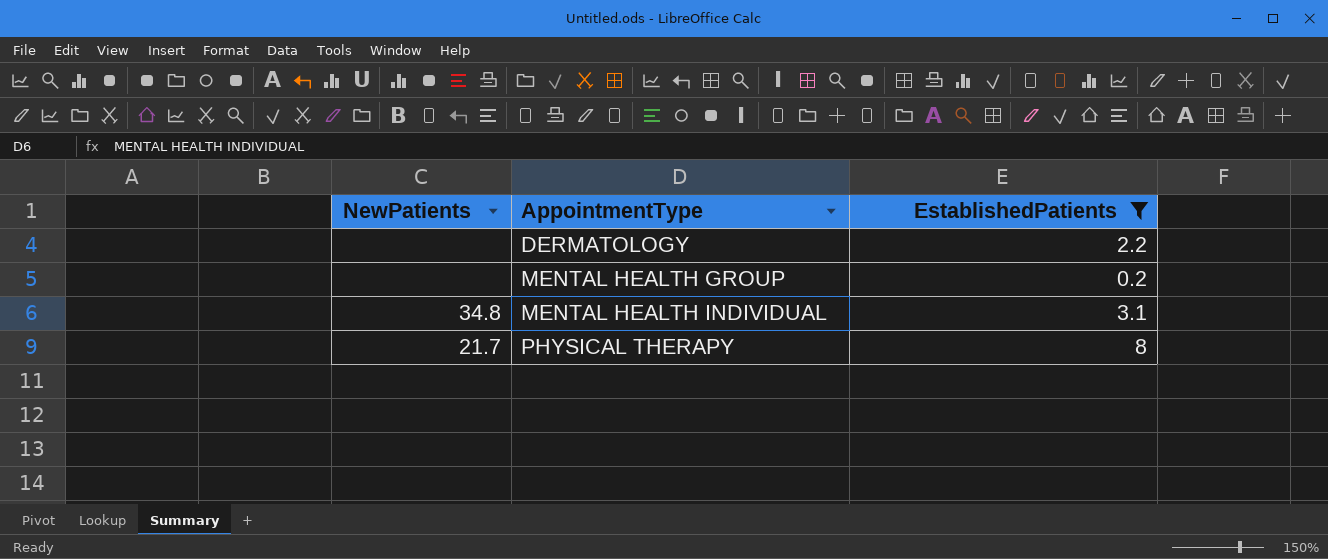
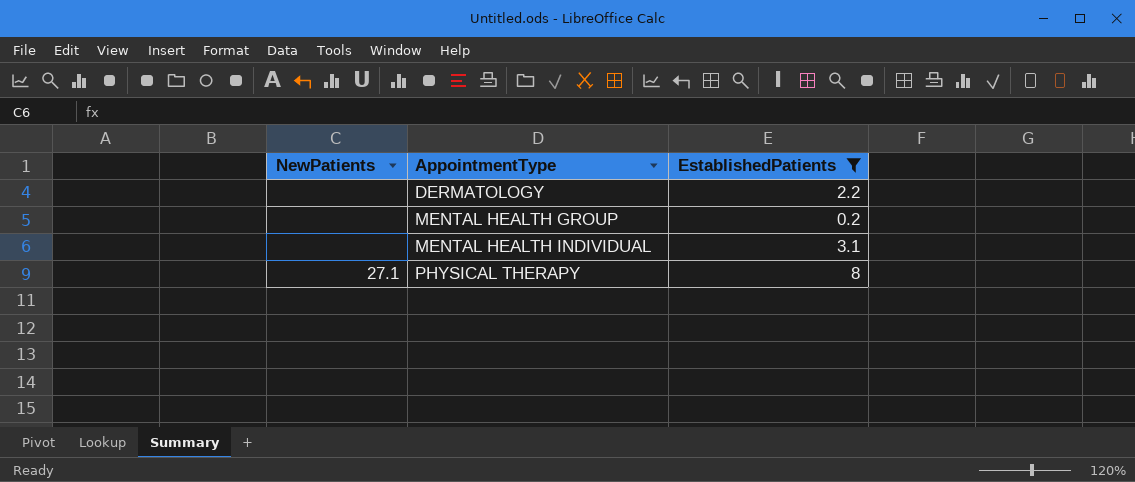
MENTAL HEALTH INDIVIDUAL | NewPatients: 34.8 -> none
PHYSICAL THERAPY | NewPatients: 21.7 -> 27.1

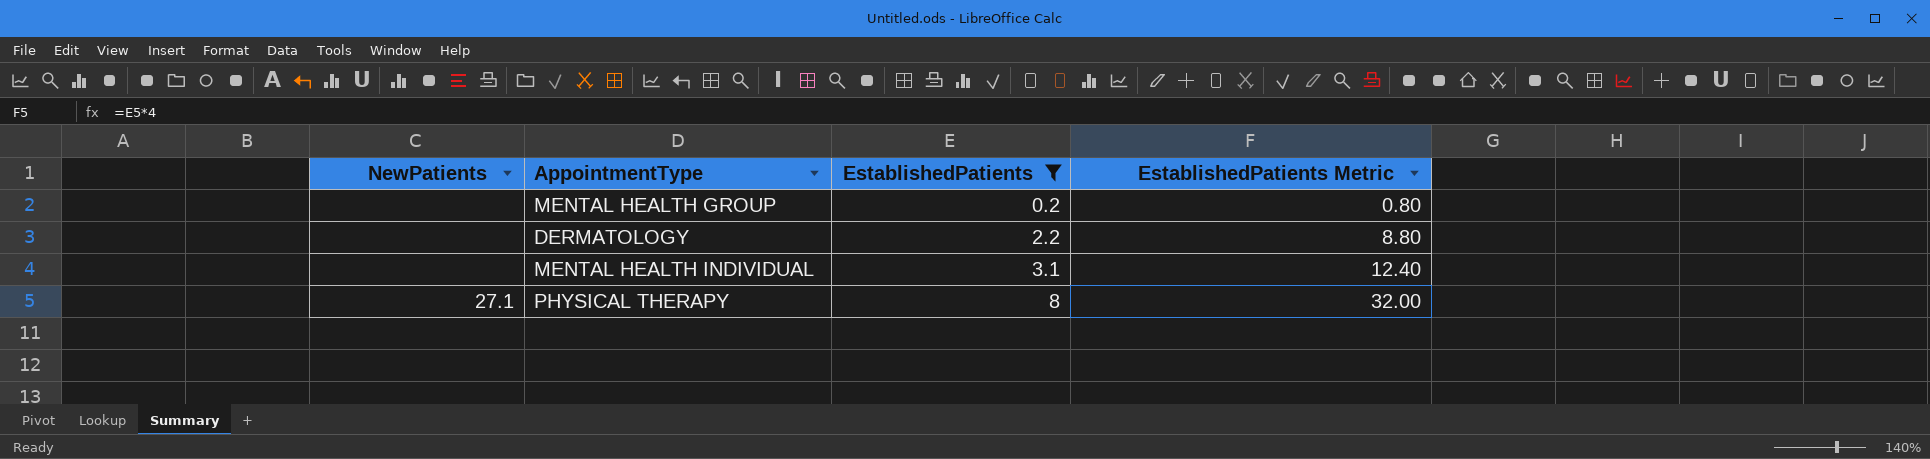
row order: AppointmentType ascending -> EstablishedPatients ascending
column EstablishedPatients Metric | formula: none -> [EstablishedPatients] * 4

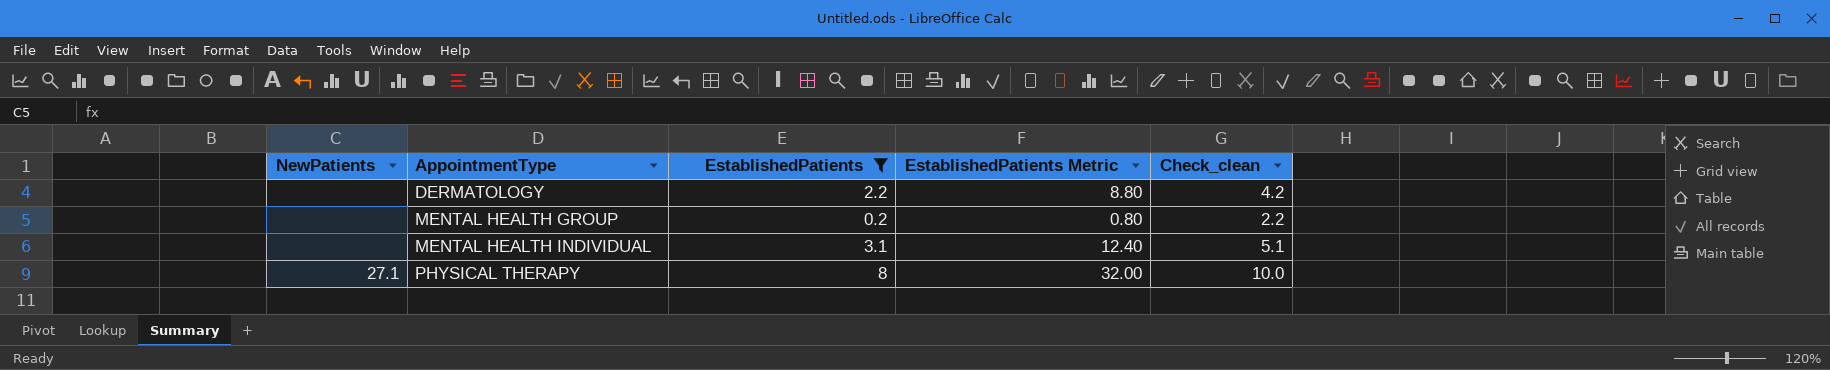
row order: EstablishedPatients ascending -> AppointmentType ascending
column Check_clean | formula: none -> [EstablishedPatients] + 2

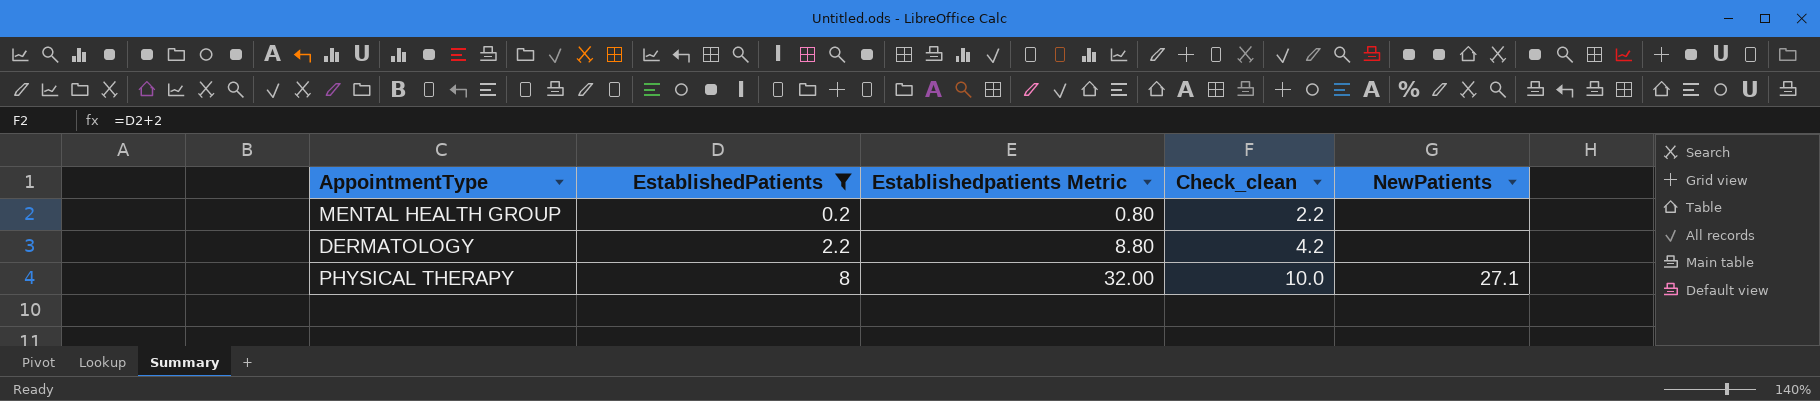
row order: AppointmentType ascending -> EstablishedPatients ascending
column name: EstablishedPatients Metric -> Establishedpatients Metric
column NewPatients | position: 1 -> 5
row MENTAL HEALTH INDIVIDUAL: none | 3.1 | 12.40 | 5.1 -> none

